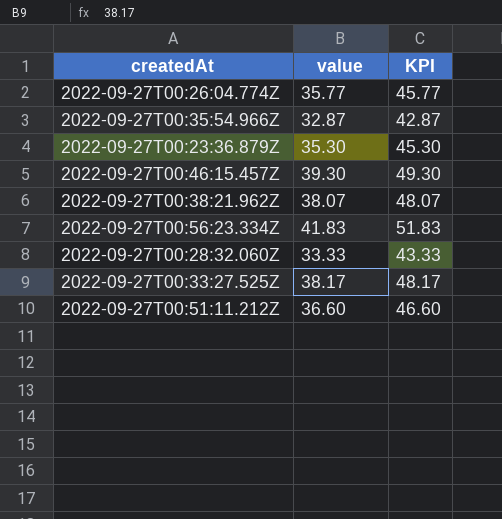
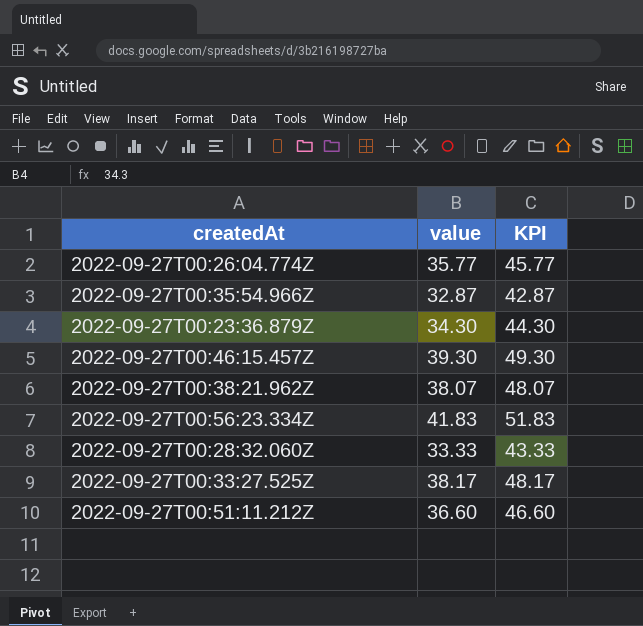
2022-09-27T00:23:36.879Z | value: 35.30 -> 34.30
2022-09-27T00:23:36.879Z | KPI: 45.30 -> 44.30

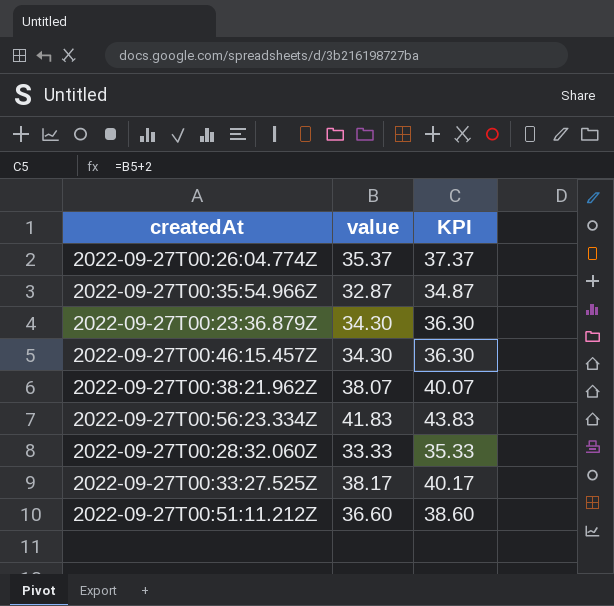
column KPI | formula: [value] + 10 -> [value] + 2
2022-09-27T00:26:04.774Z | value: 35.77 -> 35.37
2022-09-27T00:46:15.457Z | value: 39.30 -> 34.30

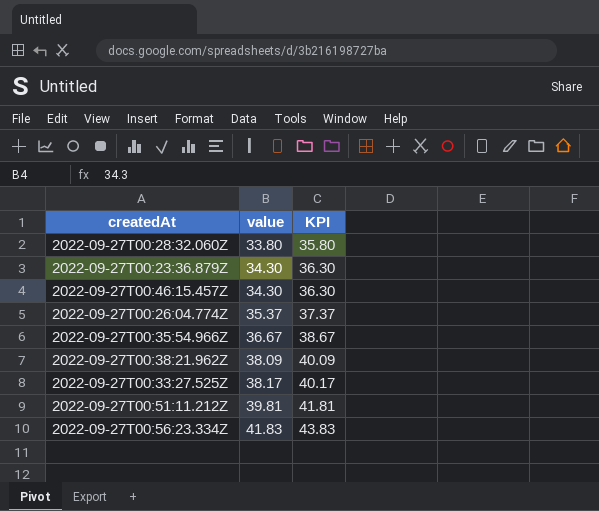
row order: none -> value ascending
2022-09-27T00:28:32.060Z | value: 33.33 -> 33.80
2022-09-27T00:28:32.060Z | KPI: 35.33 -> 35.80
2022-09-27T00:35:54.966Z | value: 32.87 -> 36.67
2022-09-27T00:35:54.966Z | KPI: 34.87 -> 38.67
2022-09-27T00:38:21.962Z | value: 38.07 -> 38.09
2022-09-27T00:38:21.962Z | KPI: 40.07 -> 40.09
2022-09-27T00:51:11.212Z | value: 36.60 -> 39.81
2022-09-27T00:51:11.212Z | KPI: 38.60 -> 41.81

